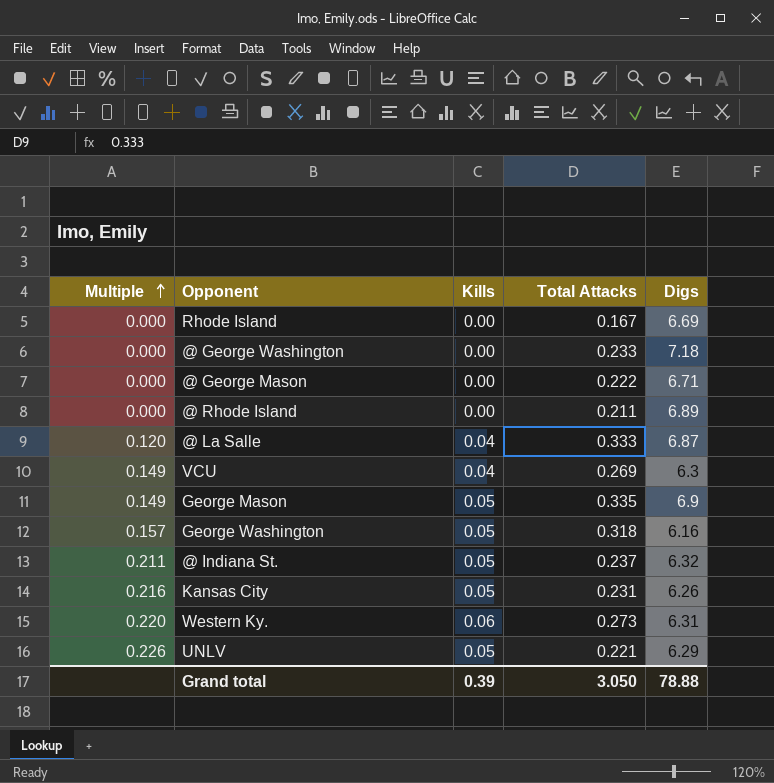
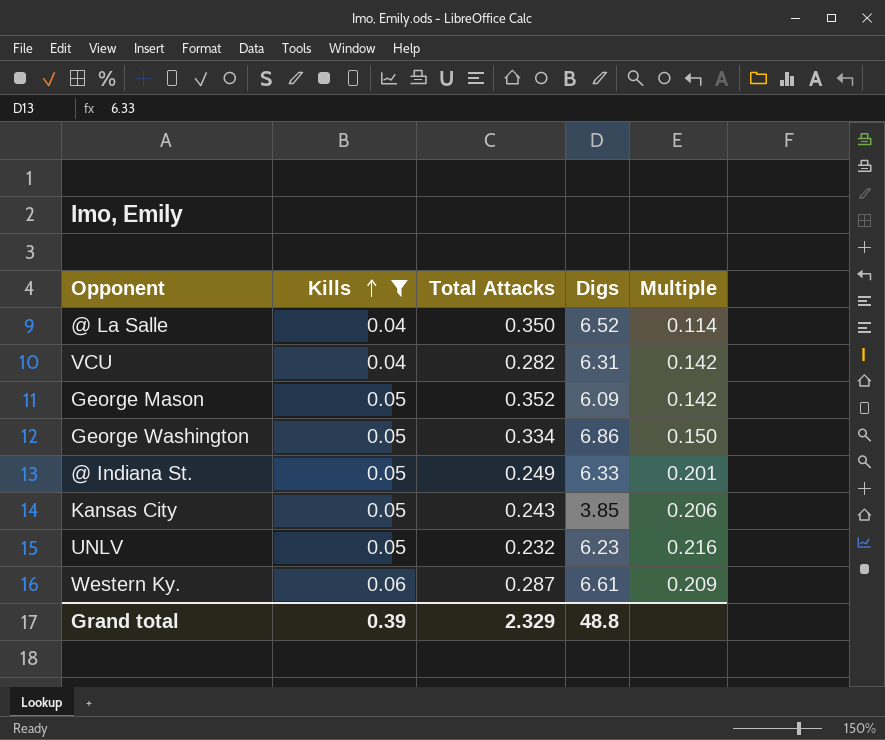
filter: none -> Kills != 0.00
row order: Multiple ascending -> Kills ascending
column Multiple | position: 1 -> 5
@ La Salle | Total Attacks: 0.333 -> 0.350
@ La Salle | Digs: 6.87 -> 6.52
@ La Salle | Multiple: 0.120 -> 0.114
VCU | Total Attacks: 0.269 -> 0.282
VCU | Digs: 6.3 -> 6.31
VCU | Multiple: 0.149 -> 0.142
George Mason | Total Attacks: 0.335 -> 0.352
George Mason | Digs: 6.9 -> 6.09
George Mason | Multiple: 0.149 -> 0.142
George Washington | Total Attacks: 0.318 -> 0.334
George Washington | Digs: 6.16 -> 6.86
George Washington | Multiple: 0.157 -> 0.150
@ Indiana St. | Total Attacks: 0.237 -> 0.249
@ Indiana St. | Digs: 6.32 -> 6.33
@ Indiana St. | Multiple: 0.211 -> 0.201
Kansas City | Total Attacks: 0.231 -> 0.243
Kansas City | Digs: 6.26 -> 3.85
Kansas City | Multiple: 0.216 -> 0.206
UNLV | Total Attacks: 0.221 -> 0.232
UNLV | Digs: 6.29 -> 6.23
UNLV | Multiple: 0.226 -> 0.216
Western Ky. | Total Attacks: 0.273 -> 0.287
Western Ky. | Digs: 6.31 -> 6.61
Western Ky. | Multiple: 0.220 -> 0.209
Grand total | Total Attacks: 3.050 -> 2.329
Grand total | Digs: 78.88 -> 48.8

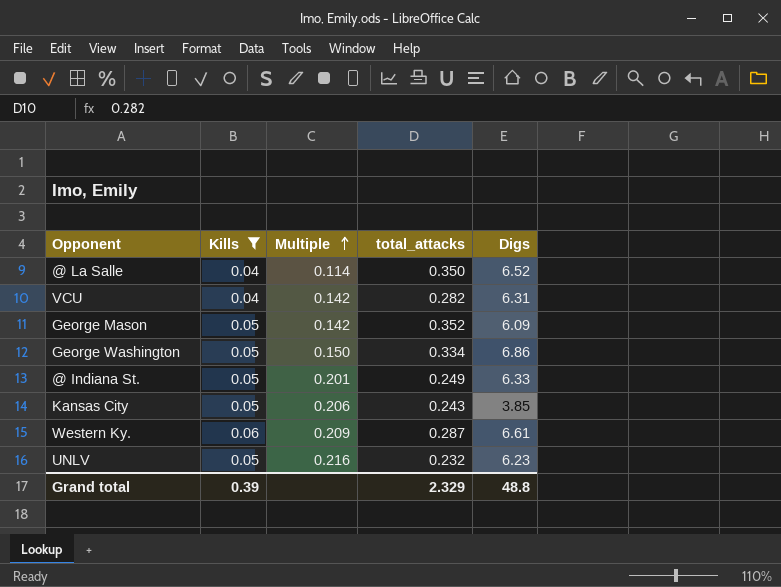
row order: Kills ascending -> Multiple ascending
column Multiple | position: 5 -> 3
column name: Total Attacks -> total_attacks

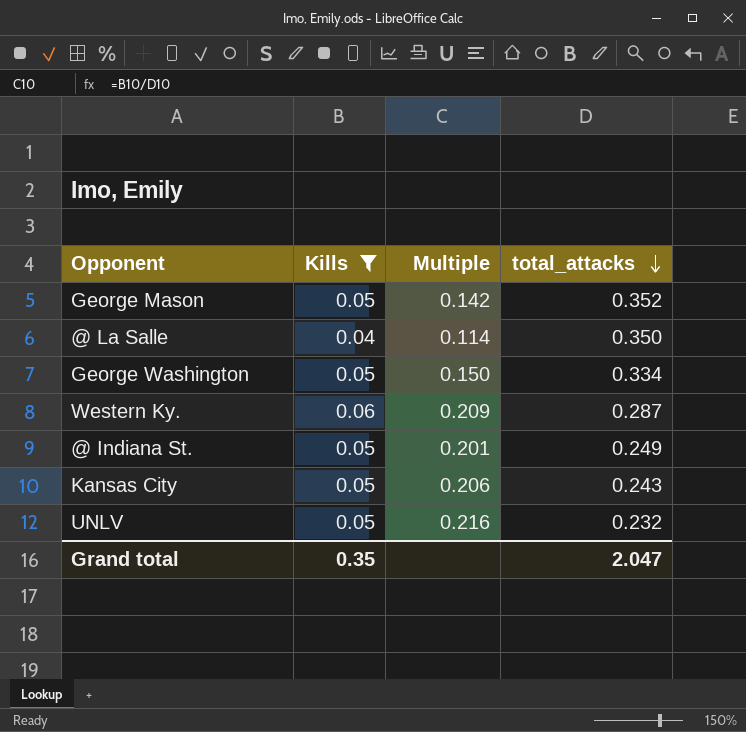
row order: Multiple ascending -> total_attacks descending
column Digs | position: 5 -> none
row VCU: 0.04 | 0.142 | 0.282 | 6.31 -> none
Grand total | Kills: 0.39 -> 0.35
Grand total | total_attacks: 2.329 -> 2.047

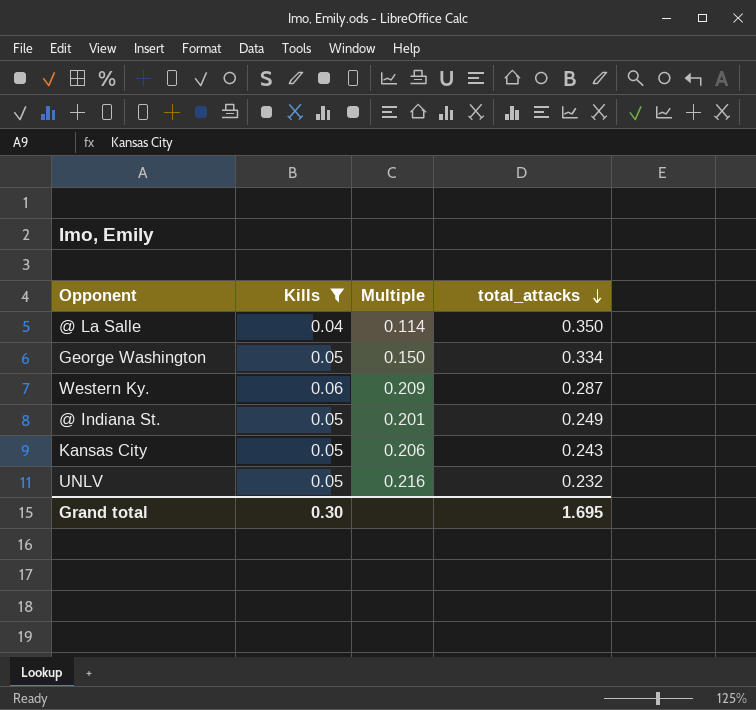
row George Mason: 0.05 | 0.142 | 0.352 -> none
Grand total | Kills: 0.35 -> 0.30
Grand total | total_attacks: 2.047 -> 1.695

